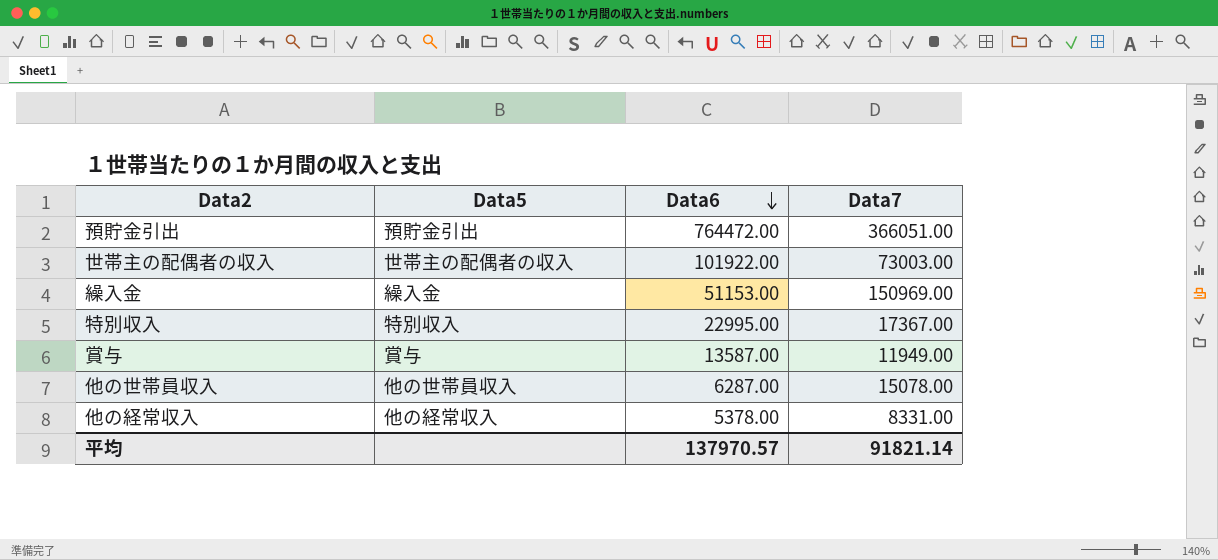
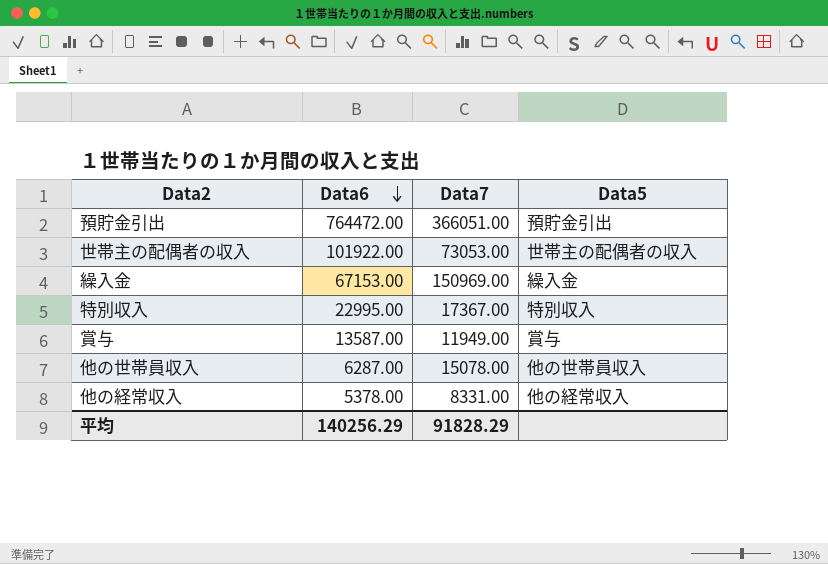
column Data5 | position: 2 -> 4
世帯主の配偶者の収入 | Data7: 73003.00 -> 73053.00
繰入金 | Data6: 51153.00 -> 67153.00
平均 | Data6: 137970.57 -> 140256.29
平均 | Data7: 91821.14 -> 91828.29

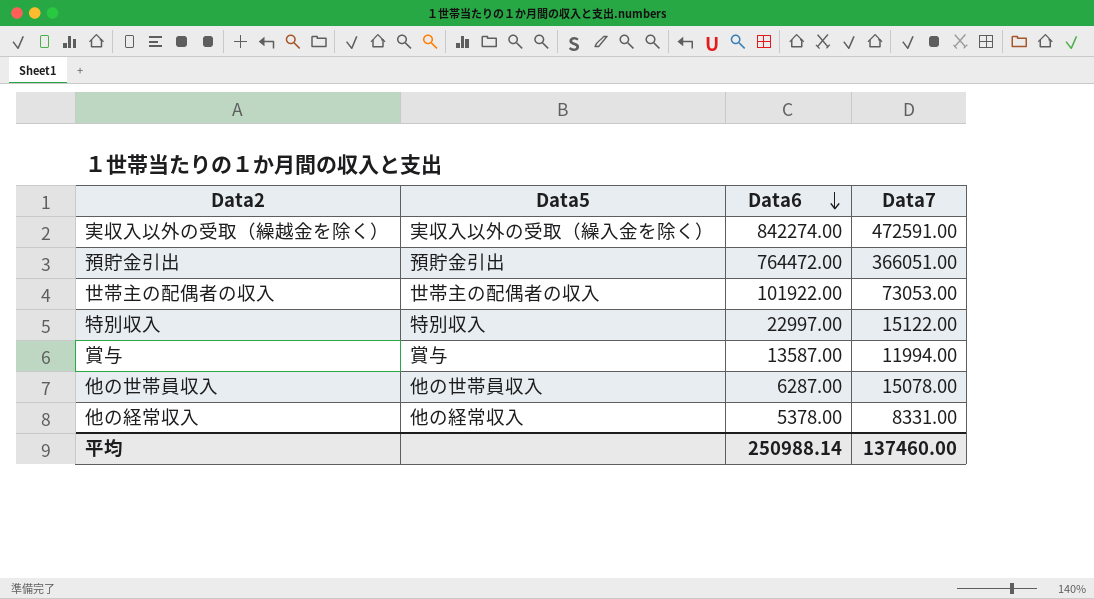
column Data5 | position: 4 -> 2
row 繰入金: 67153.00 | 150969.00 | 繰入金 -> none
row 実収入以外の受取（繰越金を除く）: none -> 実収入以外の受取（繰入金を除く） | 842274.00 | 472591.00
特別収入 | Data6: 22995.00 -> 22997.00
特別収入 | Data7: 17367.00 -> 15122.00
賞与 | Data7: 11949.00 -> 11994.00
平均 | Data6: 140256.29 -> 250988.14
平均 | Data7: 91828.29 -> 137460.00

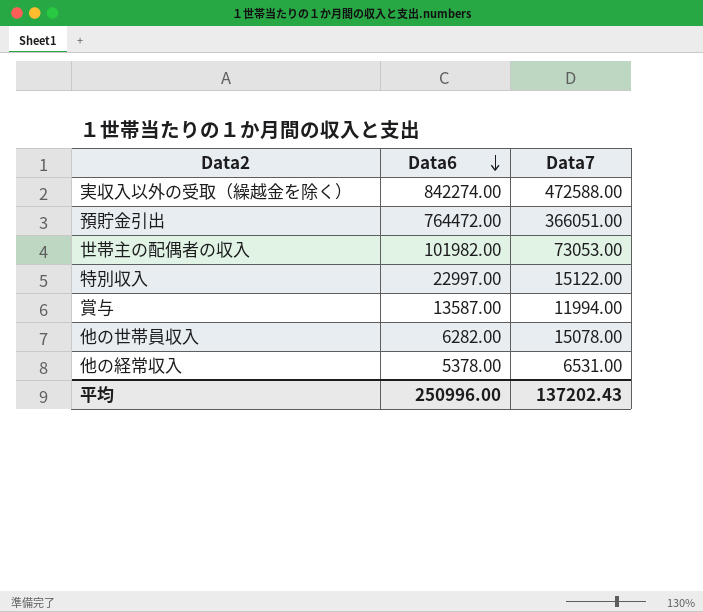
column Data5 | position: 2 -> none
実収入以外の受取（繰越金を除く） | Data7: 472591.00 -> 472588.00
世帯主の配偶者の収入 | Data6: 101922.00 -> 101982.00
他の世帯員収入 | Data6: 6287.00 -> 6282.00
他の経常収入 | Data7: 8331.00 -> 6531.00
平均 | Data6: 250988.14 -> 250996.00
平均 | Data7: 137460.00 -> 137202.43

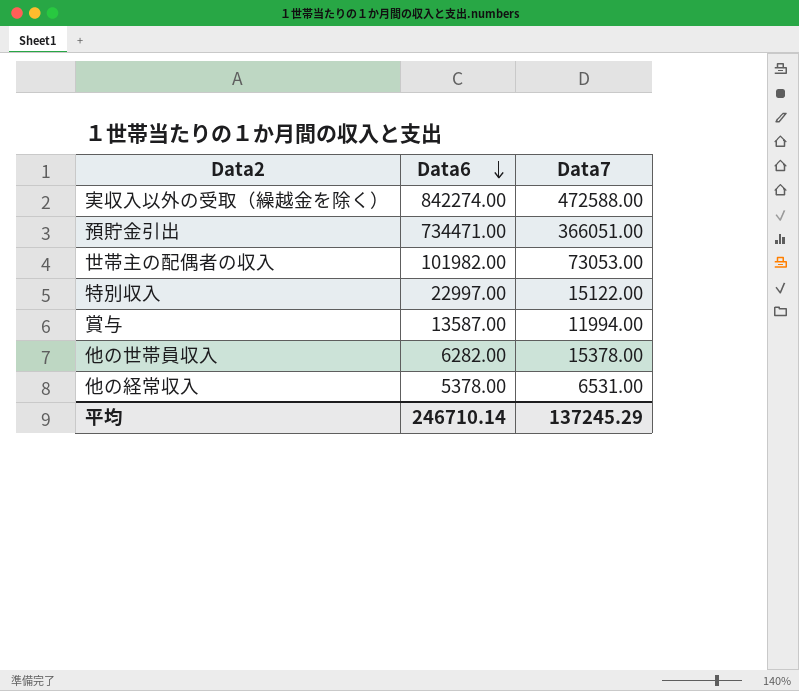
預貯金引出 | Data6: 764472.00 -> 734471.00
他の世帯員収入 | Data7: 15078.00 -> 15378.00
平均 | Data6: 250996.00 -> 246710.14
平均 | Data7: 137202.43 -> 137245.29

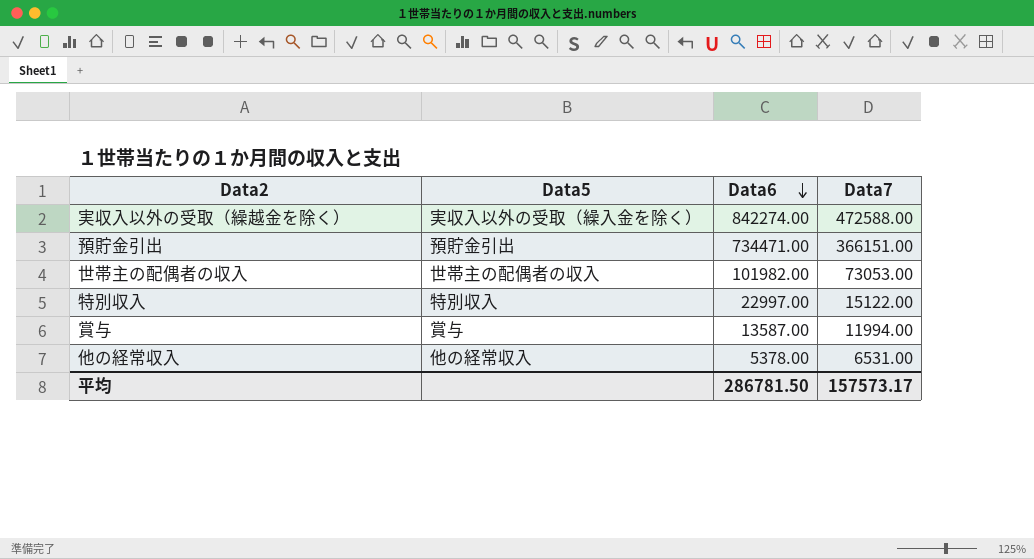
column Data5 | position: none -> 2
row 他の世帯員収入: 6282.00 | 15378.00 -> none
預貯金引出 | Data7: 366051.00 -> 366151.00
平均 | Data6: 246710.14 -> 286781.50
平均 | Data7: 137245.29 -> 157573.17

